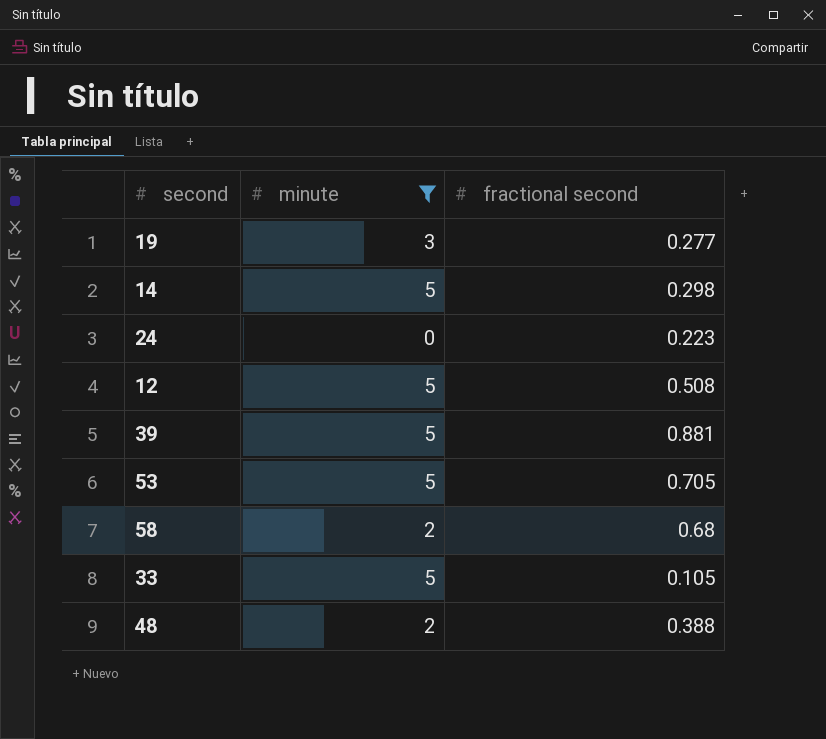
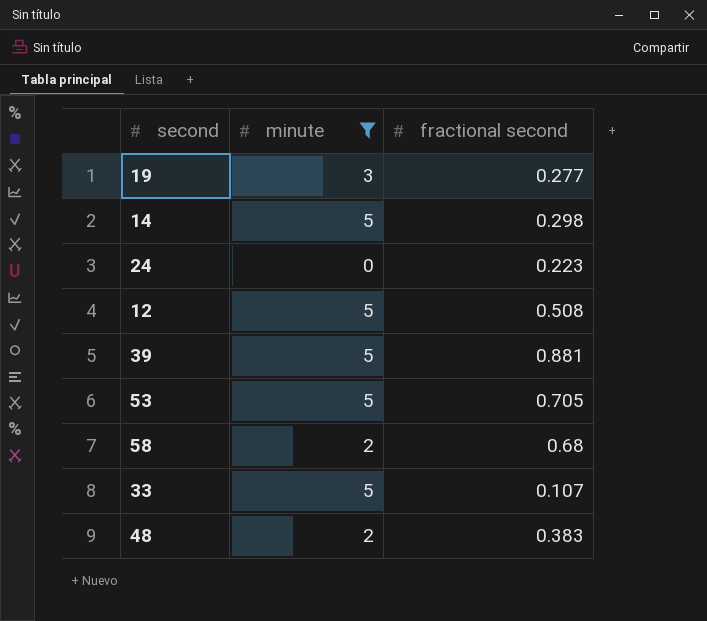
33 | fractional second: 0.105 -> 0.107
48 | fractional second: 0.388 -> 0.383

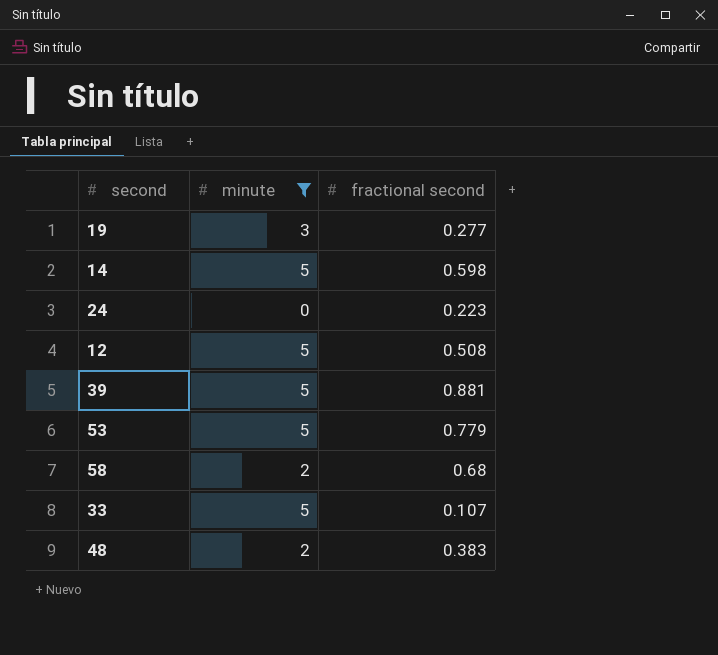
14 | fractional second: 0.298 -> 0.598
53 | fractional second: 0.705 -> 0.779

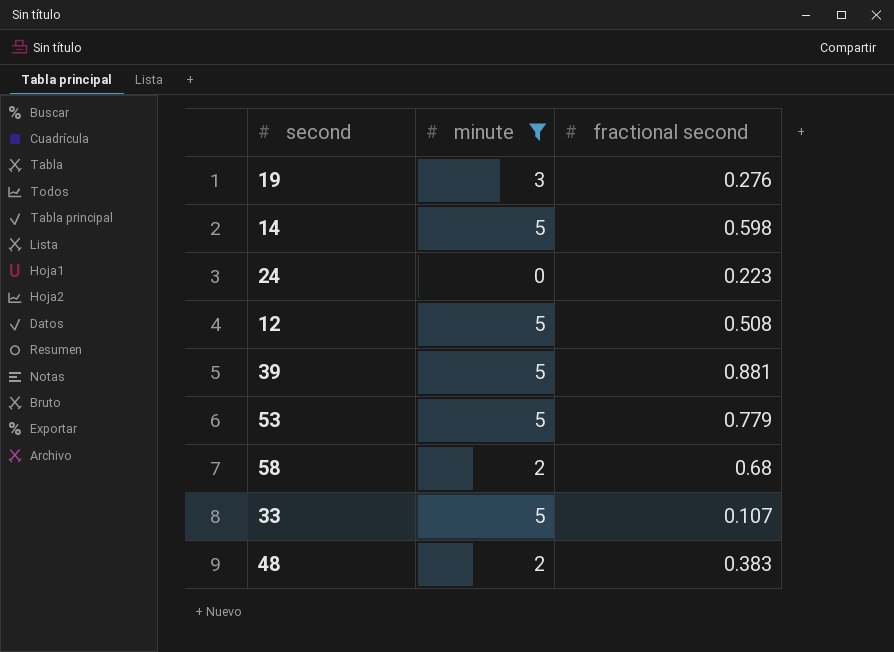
19 | fractional second: 0.277 -> 0.276

